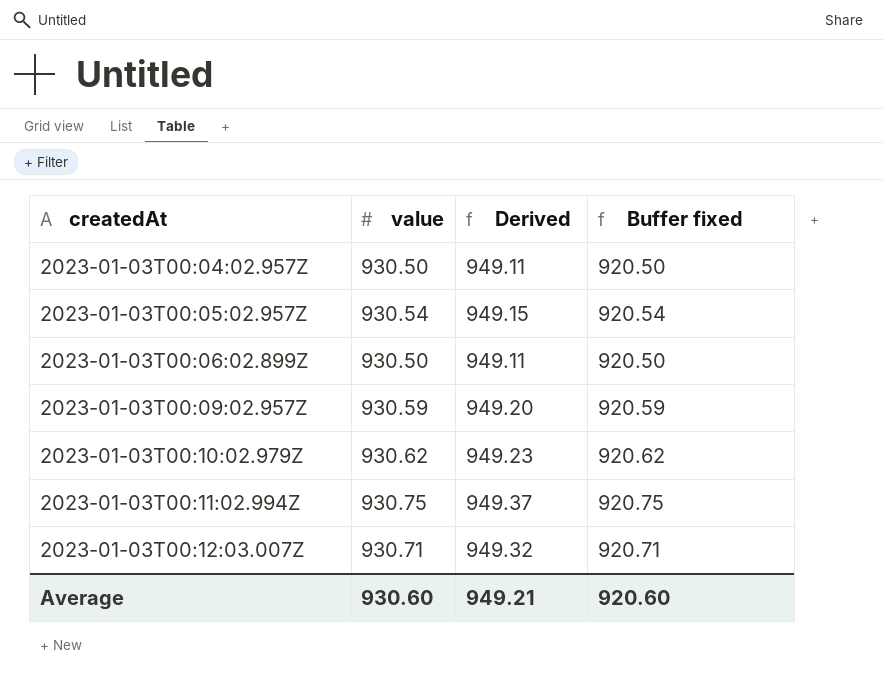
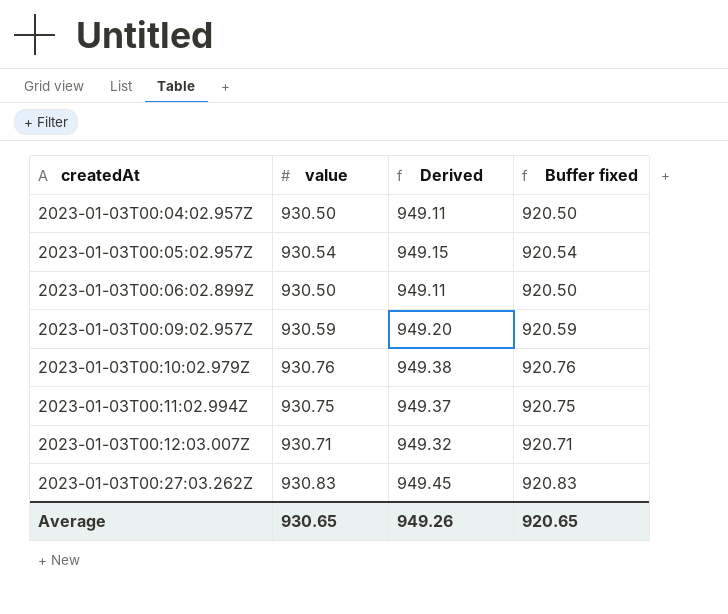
2023-01-03T00:10:02.979Z | value: 930.62 -> 930.76
2023-01-03T00:10:02.979Z | Derived: 949.23 -> 949.38
2023-01-03T00:10:02.979Z | Buffer fixed: 920.62 -> 920.76
row 2023-01-03T00:27:03.262Z: none -> 930.83 | 949.45 | 920.83
Average | value: 930.60 -> 930.65
Average | Derived: 949.21 -> 949.26
Average | Buffer fixed: 920.60 -> 920.65

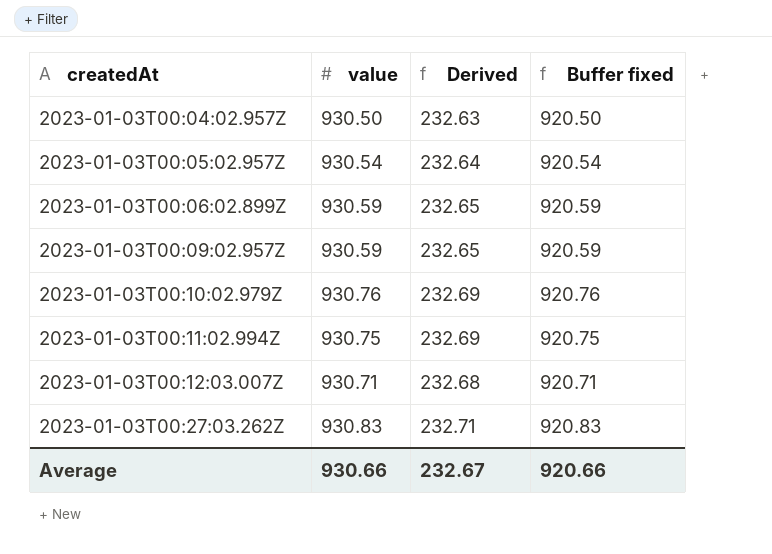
column Derived | formula: [value] * 1.02 -> [value] * 0.25
2023-01-03T00:06:02.899Z | value: 930.50 -> 930.59
2023-01-03T00:06:02.899Z | Buffer fixed: 920.50 -> 920.59
Average | value: 930.65 -> 930.66
Average | Derived: 949.26 -> 232.67
Average | Buffer fixed: 920.65 -> 920.66

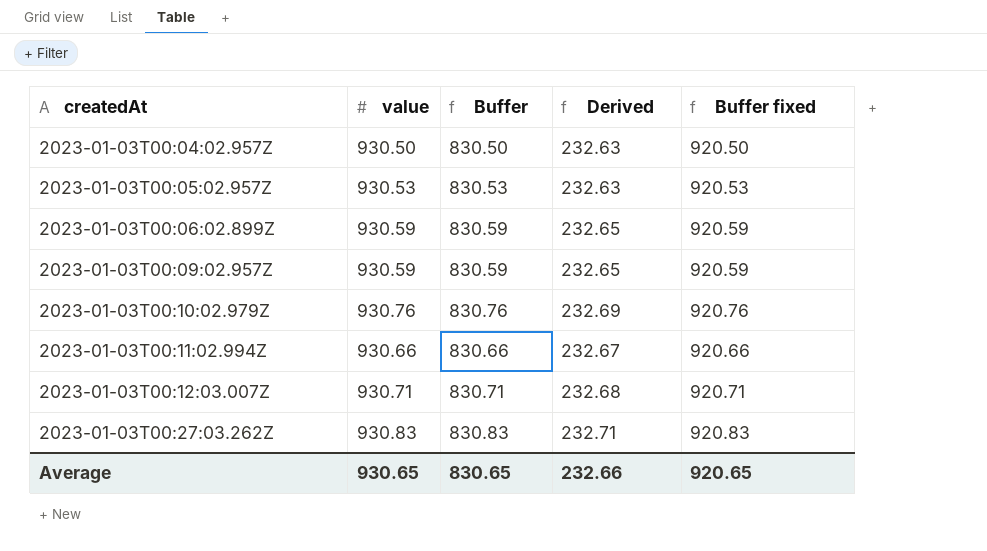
column Buffer | formula: none -> [value] - 100
2023-01-03T00:05:02.957Z | value: 930.54 -> 930.53
2023-01-03T00:05:02.957Z | Derived: 232.64 -> 232.63
2023-01-03T00:05:02.957Z | Buffer fixed: 920.54 -> 920.53
2023-01-03T00:11:02.994Z | value: 930.75 -> 930.66
2023-01-03T00:11:02.994Z | Derived: 232.69 -> 232.67
2023-01-03T00:11:02.994Z | Buffer fixed: 920.75 -> 920.66
Average | value: 930.66 -> 930.65
Average | Derived: 232.67 -> 232.66
Average | Buffer fixed: 920.66 -> 920.65

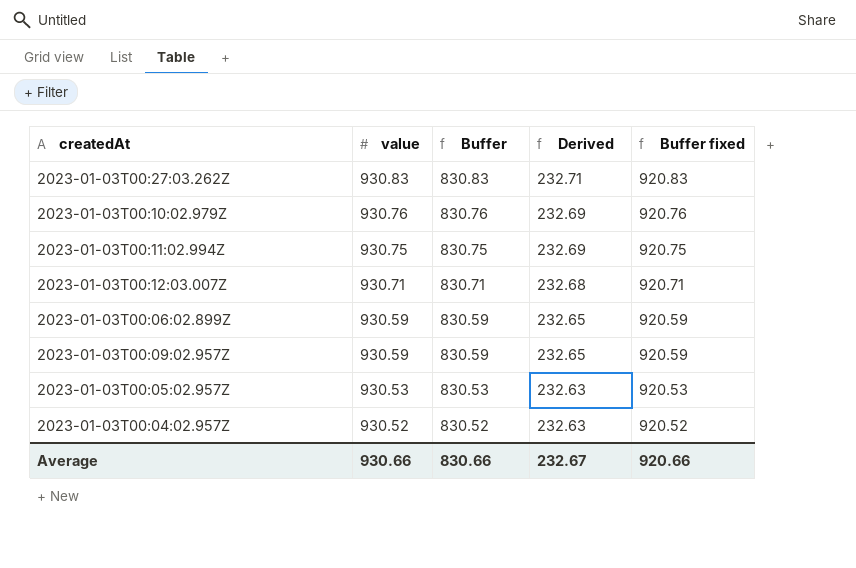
row order: createdAt ascending -> value descending
2023-01-03T00:11:02.994Z | value: 930.66 -> 930.75
2023-01-03T00:11:02.994Z | Buffer: 830.66 -> 830.75
2023-01-03T00:11:02.994Z | Derived: 232.67 -> 232.69
2023-01-03T00:11:02.994Z | Buffer fixed: 920.66 -> 920.75
2023-01-03T00:04:02.957Z | value: 930.50 -> 930.52
2023-01-03T00:04:02.957Z | Buffer: 830.50 -> 830.52
2023-01-03T00:04:02.957Z | Buffer fixed: 920.50 -> 920.52
Average | value: 930.65 -> 930.66
Average | Buffer: 830.65 -> 830.66
Average | Derived: 232.66 -> 232.67
Average | Buffer fixed: 920.65 -> 920.66

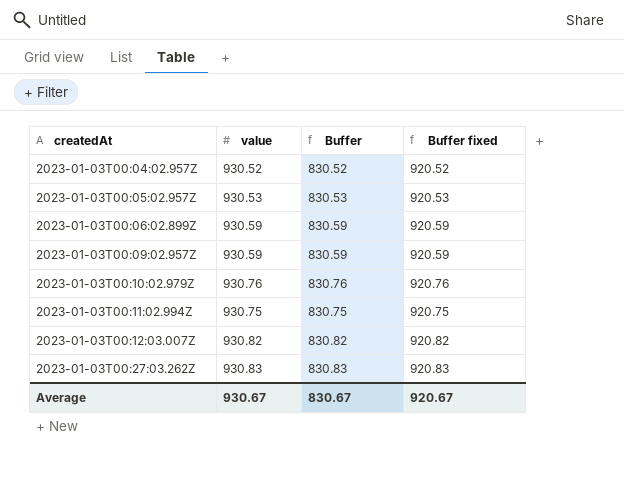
row order: value descending -> createdAt ascending
column Derived | formula: [value] * 0.25 -> none
2023-01-03T00:12:03.007Z | value: 930.71 -> 930.82
2023-01-03T00:12:03.007Z | Buffer: 830.71 -> 830.82
2023-01-03T00:12:03.007Z | Buffer fixed: 920.71 -> 920.82
Average | value: 930.66 -> 930.67
Average | Buffer: 830.66 -> 830.67
Average | Buffer fixed: 920.66 -> 920.67

